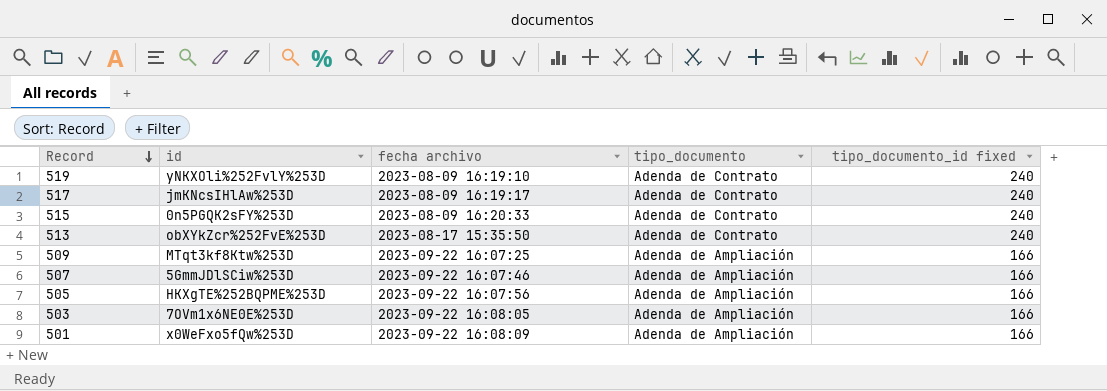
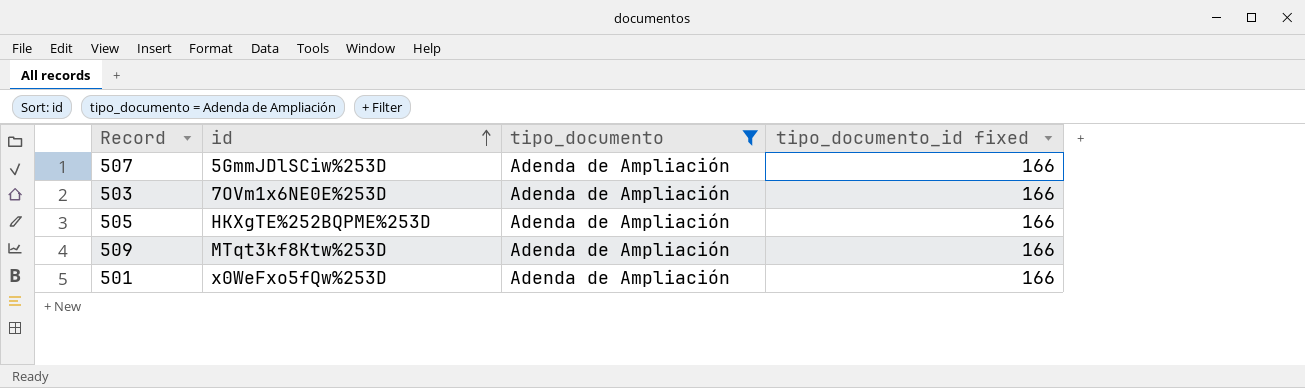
filter: none -> tipo_documento = Adenda de Ampliación
row order: Record descending -> id ascending
column fecha archivo | position: 3 -> none

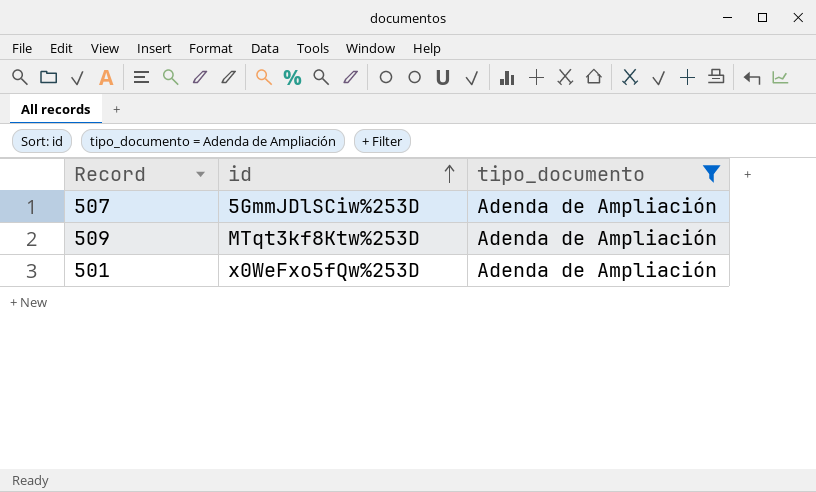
column tipo_documento_id fixed | position: 4 -> none
row 503: 7OVm1x6NE0E%253D | Adenda de Ampliación | 166 -> none
row 505: HKXgTE%252BQPME%253D | Adenda de Ampliación | 166 -> none

